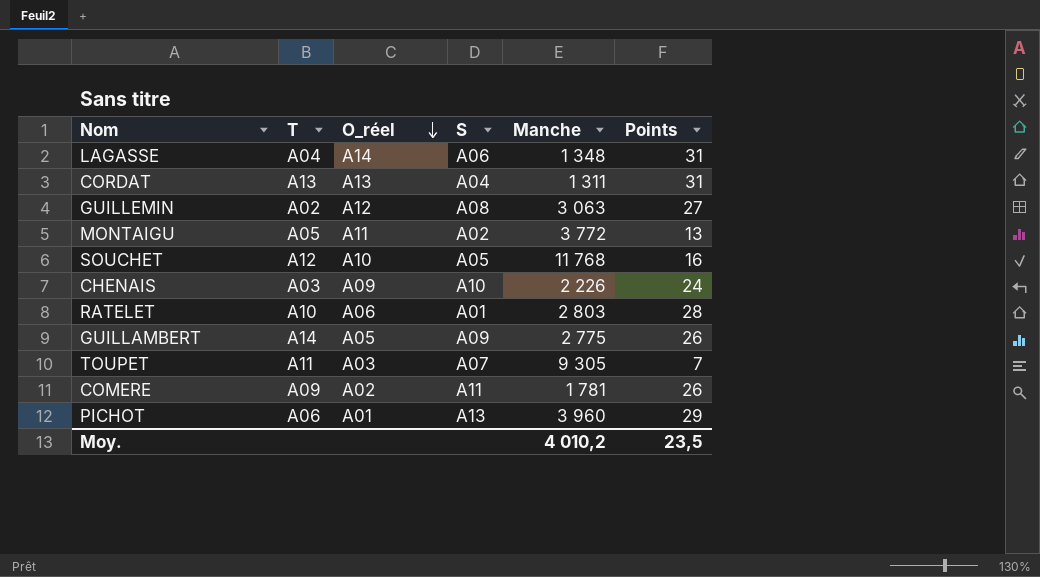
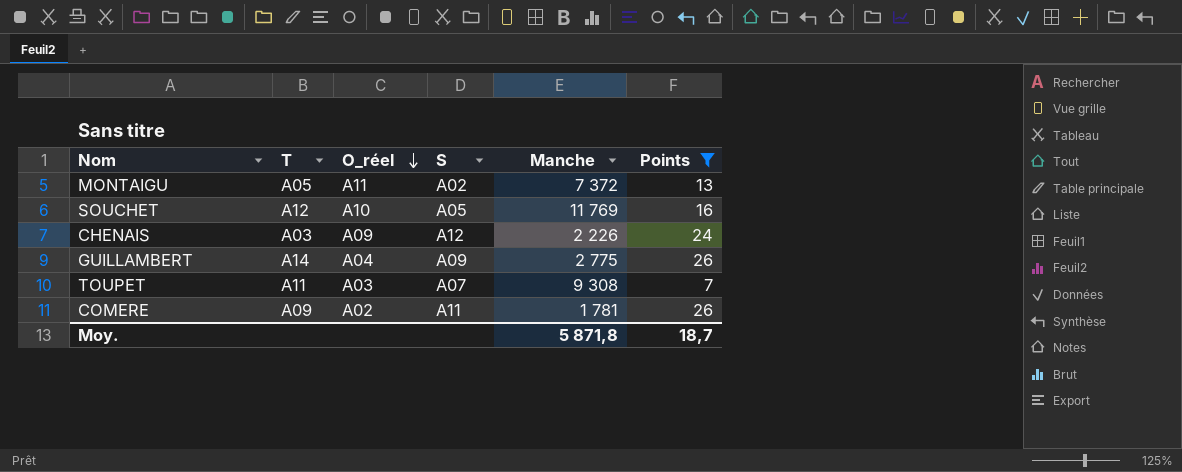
filter: none -> Points <= 26
MONTAIGU | Manche: 3 772 -> 7 372
SOUCHET | Manche: 11 768 -> 11 769
CHENAIS | S: A10 -> A12
GUILLAMBERT | O_réel: A05 -> A04
TOUPET | Manche: 9 305 -> 9 308
Moy. | Manche: 4 010,2 -> 5 871,8
Moy. | Points: 23,5 -> 18,7

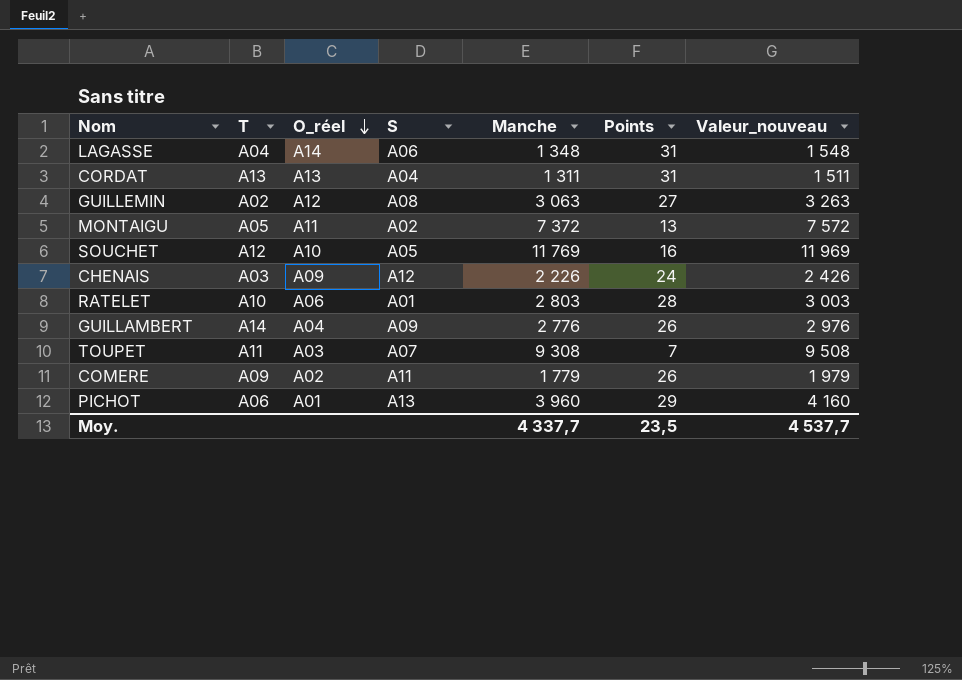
filter: Points <= 26 -> none
column Valeur_nouveau | formula: none -> [Manche] + 200
GUILLAMBERT | Manche: 2 775 -> 2 776
COMERE | Manche: 1 781 -> 1 779
Moy. | Manche: 5 871,8 -> 4 337,7
Moy. | Points: 18,7 -> 23,5

